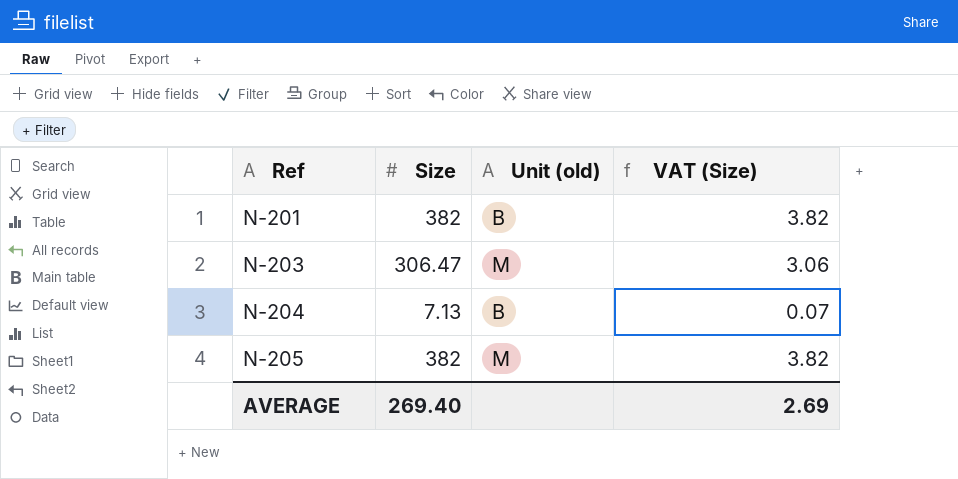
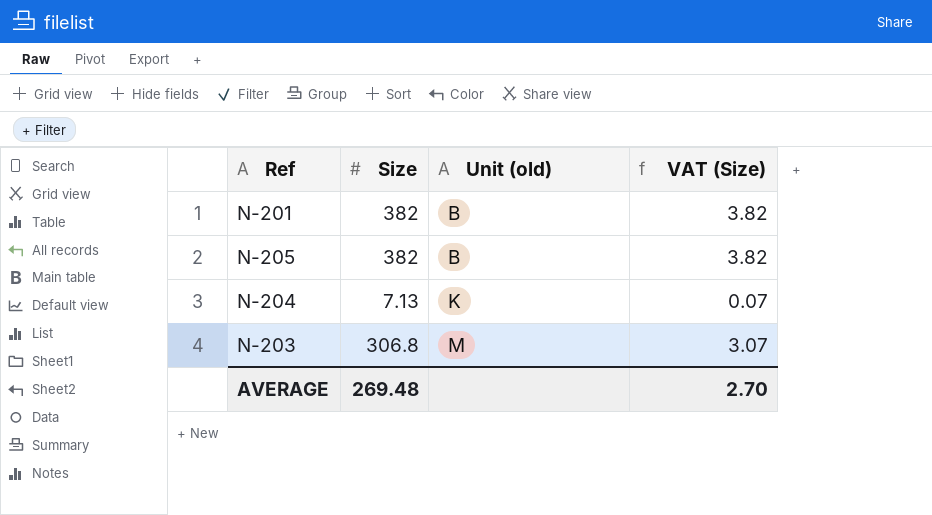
row order: Ref ascending -> Unit (old) ascending
N-205 | Unit (old): M -> B
N-204 | Unit (old): B -> K
N-203 | Size: 306.47 -> 306.8
N-203 | VAT (Size): 3.06 -> 3.07
AVERAGE | Size: 269.40 -> 269.48
AVERAGE | VAT (Size): 2.69 -> 2.70

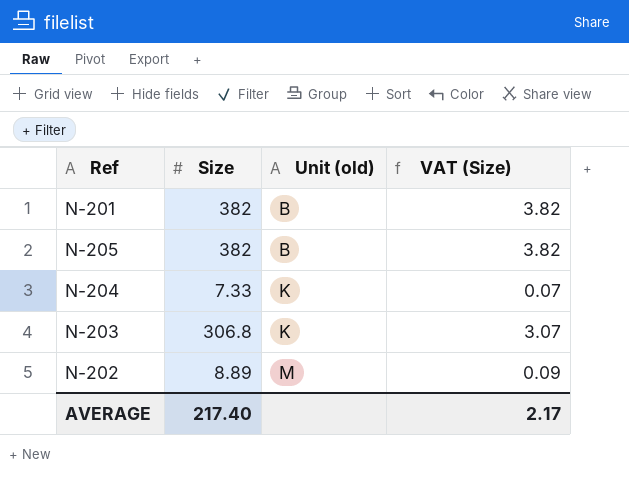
N-204 | Size: 7.13 -> 7.33
N-203 | Unit (old): M -> K
row N-202: none -> 8.89 | M | 0.09
AVERAGE | Size: 269.48 -> 217.40
AVERAGE | VAT (Size): 2.70 -> 2.17

